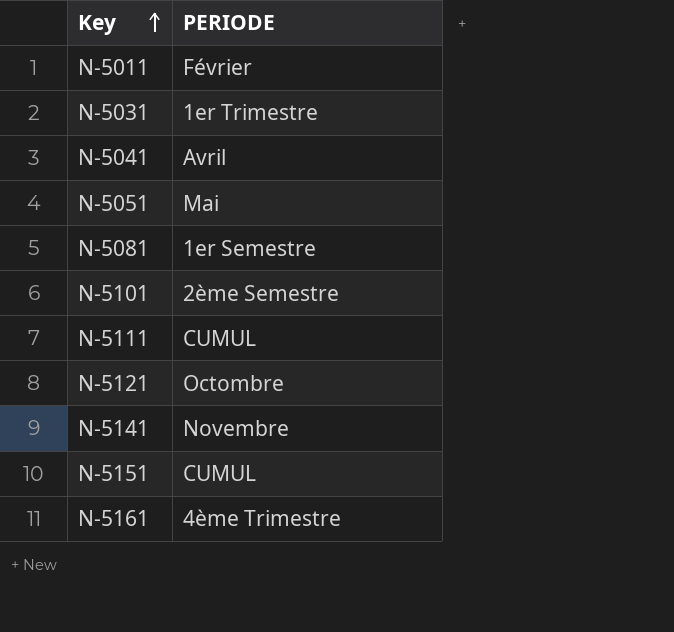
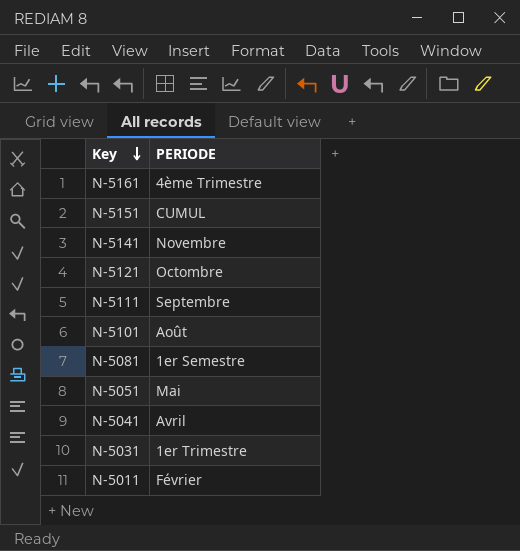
row order: Key ascending -> Key descending
N-5111 | PERIODE: CUMUL -> Septembre
N-5101 | PERIODE: 2ème Semestre -> Août

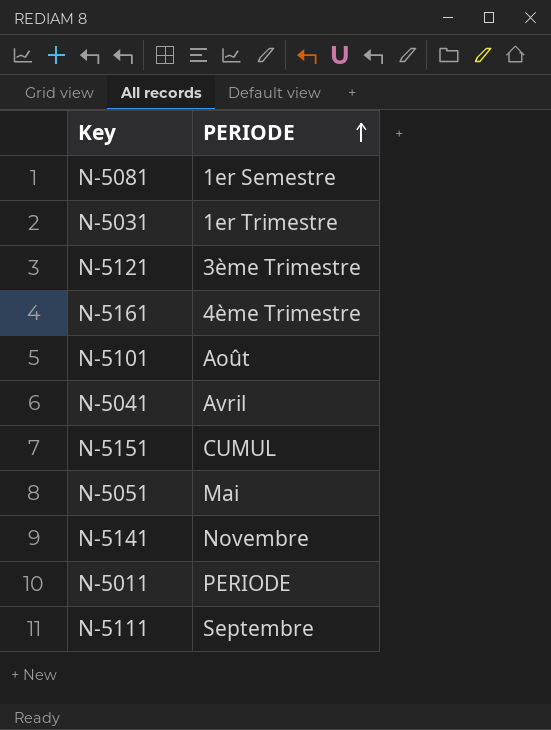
row order: Key descending -> PERIODE ascending
N-5121 | PERIODE: Octombre -> 3ème Trimestre
N-5011 | PERIODE: Février -> PERIODE

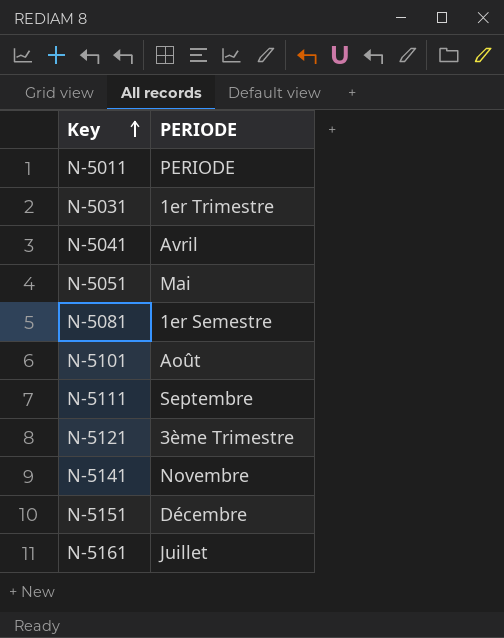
row order: PERIODE ascending -> Key ascending
N-5151 | PERIODE: CUMUL -> Décembre
N-5161 | PERIODE: 4ème Trimestre -> Juillet

